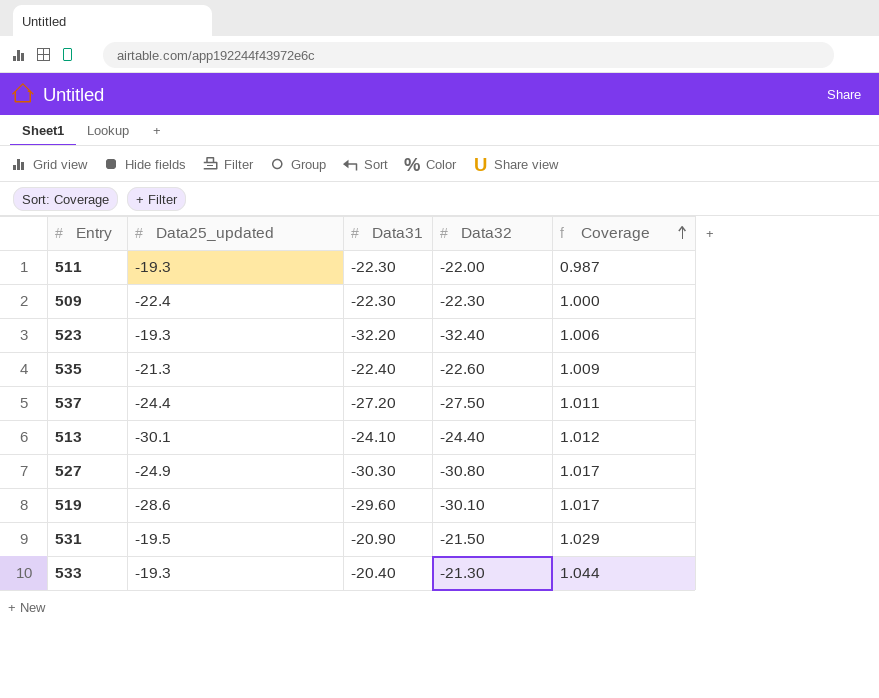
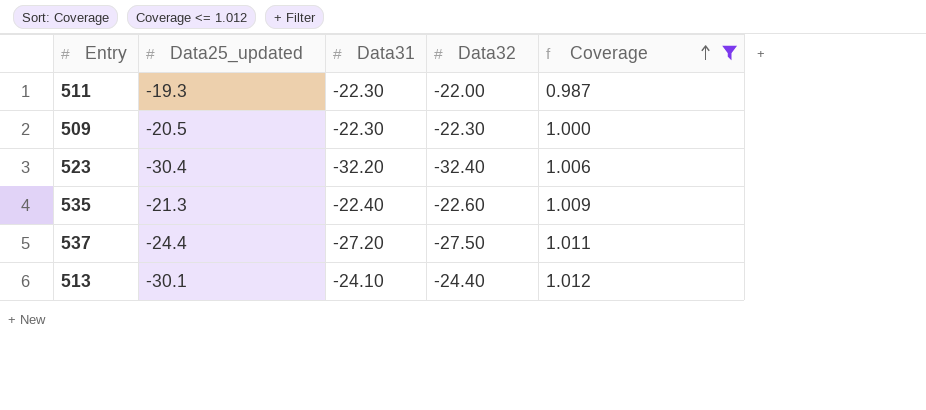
filter: none -> Coverage <= 1.012
509 | Data25_updated: -22.4 -> -20.5
523 | Data25_updated: -19.3 -> -30.4

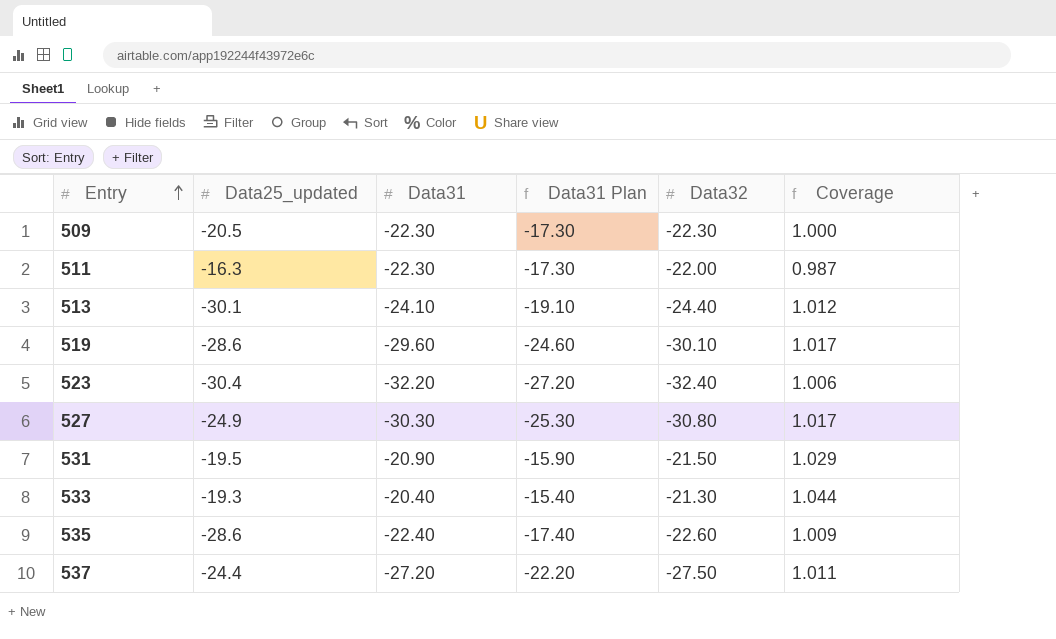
filter: Coverage <= 1.012 -> none
row order: Coverage ascending -> Entry ascending
column Data31 Plan | formula: none -> [Data31] + 5
511 | Data25_updated: -19.3 -> -16.3
535 | Data25_updated: -21.3 -> -28.6

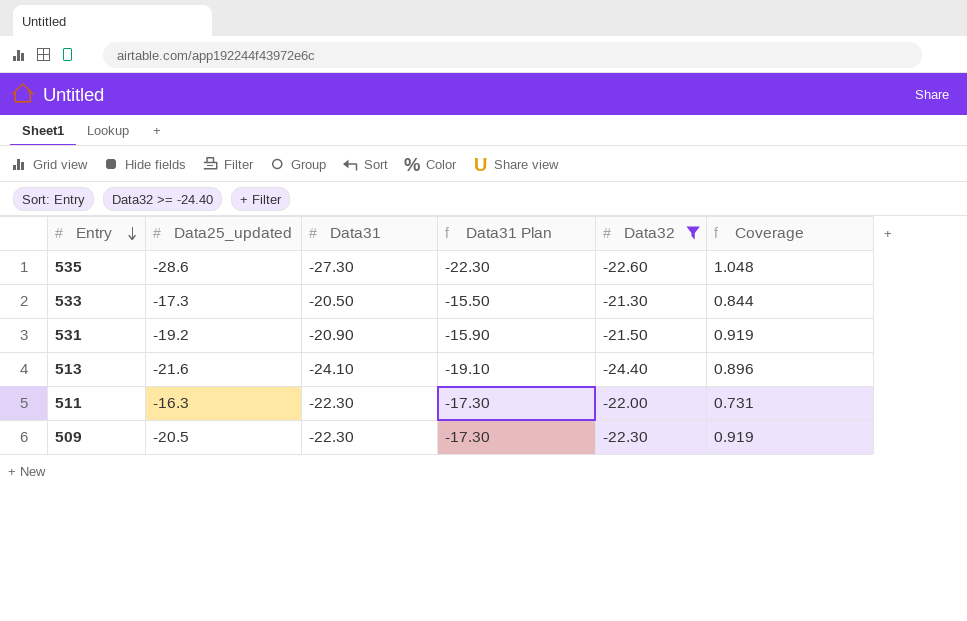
filter: none -> Data32 >= -24.40
row order: Entry ascending -> Entry descending
column Coverage | formula: [Data32] / [Data31] -> [Data25_updated] / [Data31]
535 | Data31: -22.40 -> -27.30
535 | Data31 Plan: -17.40 -> -22.30
533 | Data25_updated: -19.3 -> -17.3
533 | Data31: -20.40 -> -20.50
533 | Data31 Plan: -15.40 -> -15.50
531 | Data25_updated: -19.5 -> -19.2
513 | Data25_updated: -30.1 -> -21.6

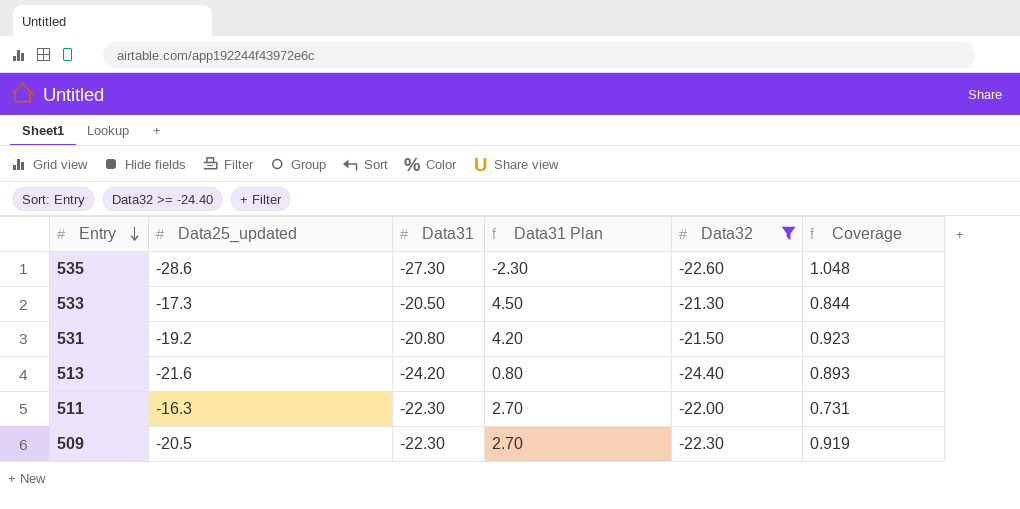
column Data31 Plan | formula: [Data31] + 5 -> [Data31] + 25
531 | Data31: -20.90 -> -20.80
531 | Coverage: 0.919 -> 0.923
513 | Data31: -24.10 -> -24.20
513 | Coverage: 0.896 -> 0.893

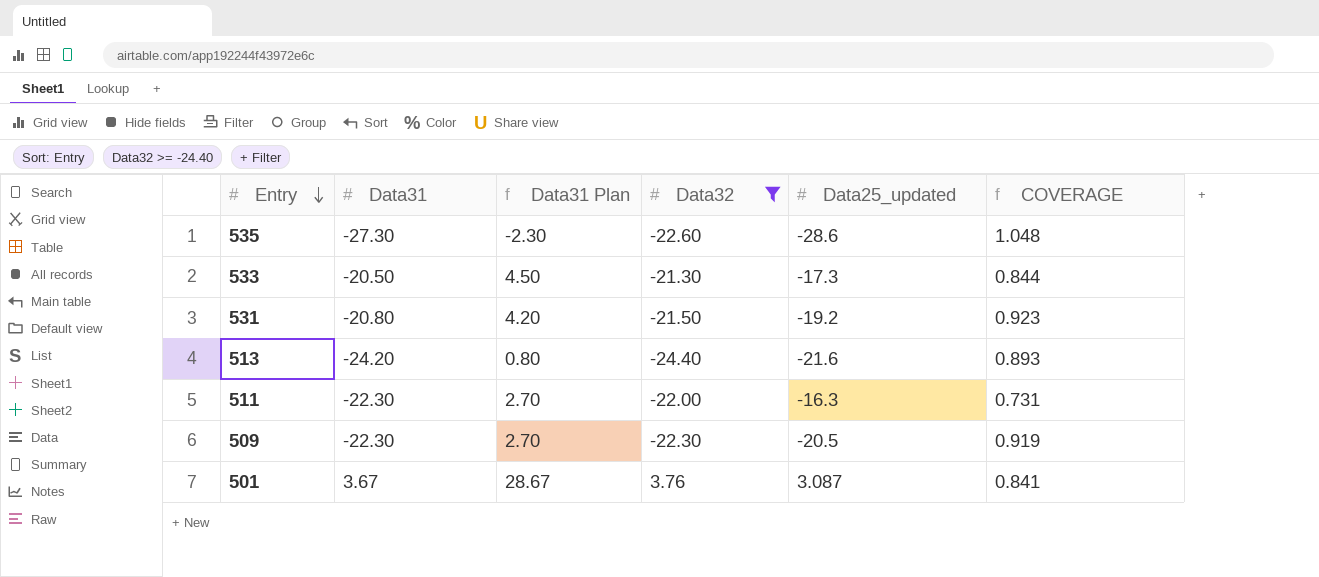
column Data25_updated | position: 2 -> 5
column name: Coverage -> COVERAGE
row 501: none -> 3.67 | 28.67 | 3.76 | 3.087 | 0.841

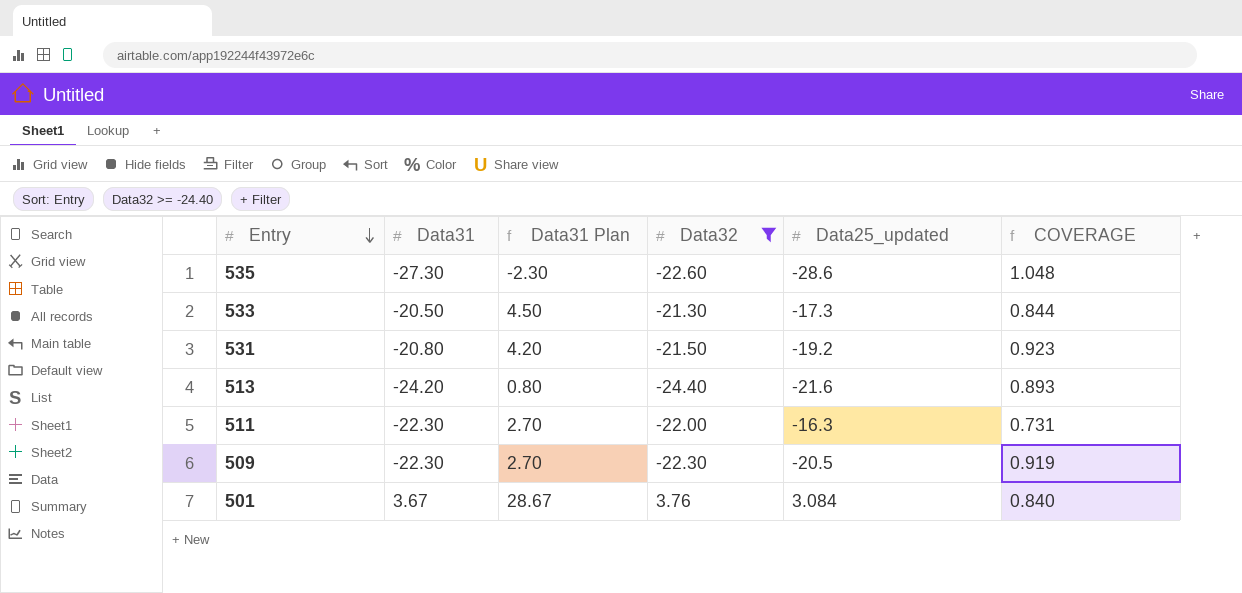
501 | Data25_updated: 3.087 -> 3.084
501 | COVERAGE: 0.841 -> 0.840

